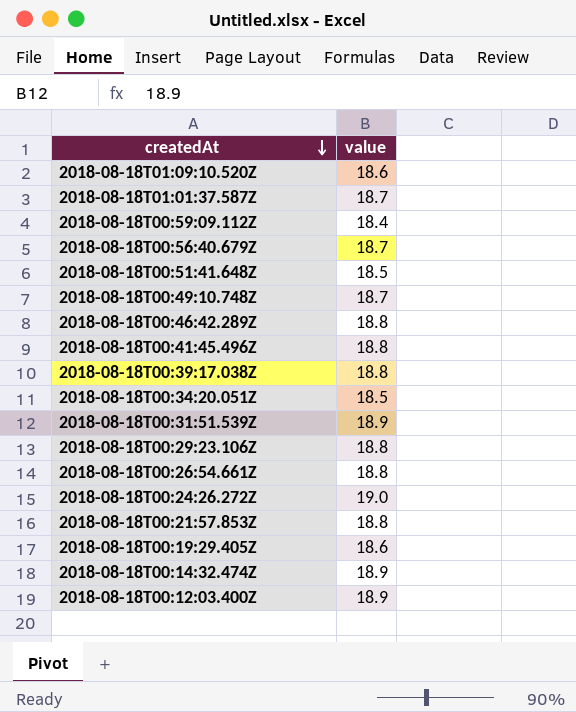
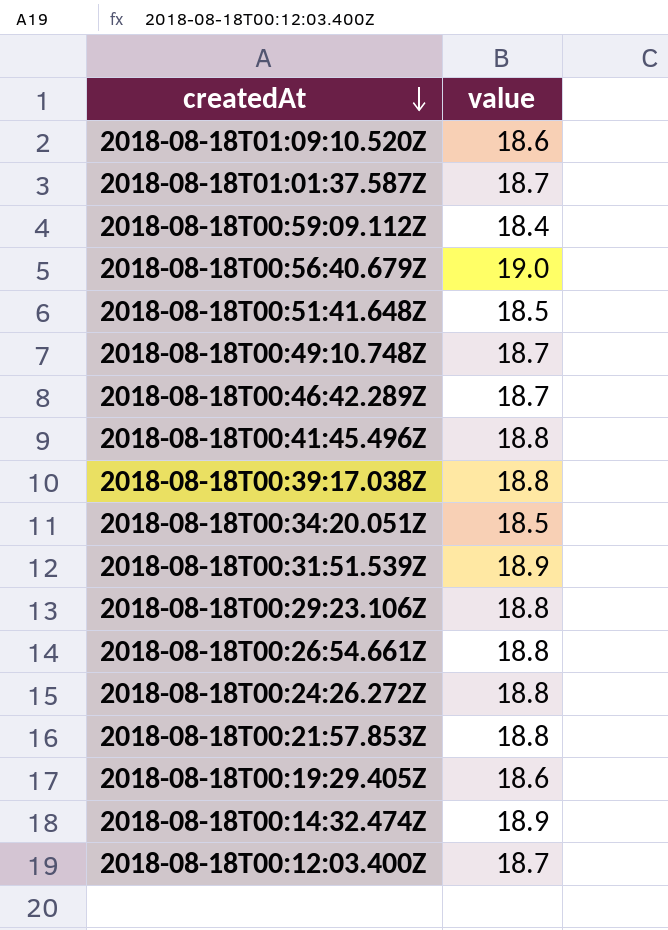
2018-08-18T00:56:40.679Z | value: 18.7 -> 19.0
2018-08-18T00:46:42.289Z | value: 18.8 -> 18.7
2018-08-18T00:24:26.272Z | value: 19.0 -> 18.8
2018-08-18T00:12:03.400Z | value: 18.9 -> 18.7

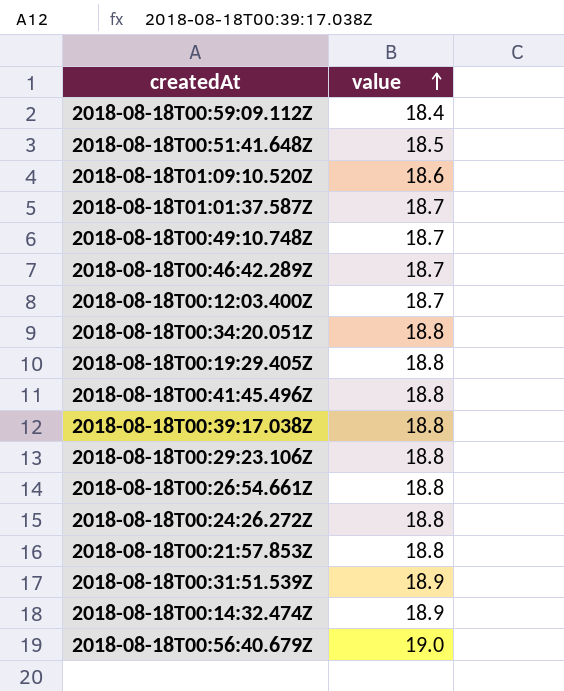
row order: createdAt descending -> value ascending
2018-08-18T00:34:20.051Z | value: 18.5 -> 18.8
2018-08-18T00:19:29.405Z | value: 18.6 -> 18.8

